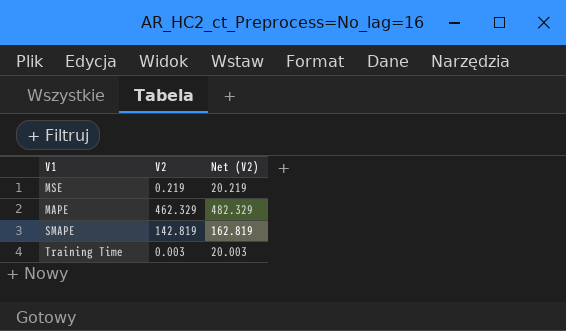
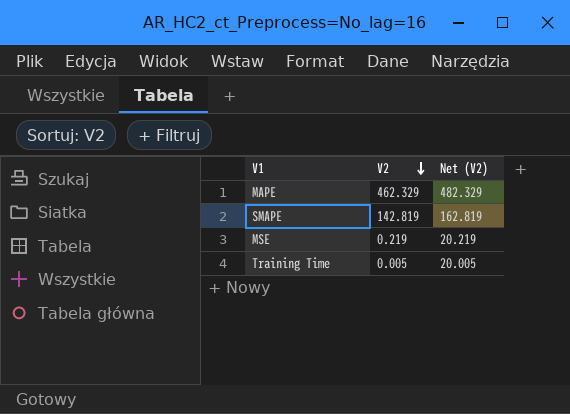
row order: none -> V2 descending
Training Time | V2: 0.003 -> 0.005
Training Time | Net (V2): 20.003 -> 20.005

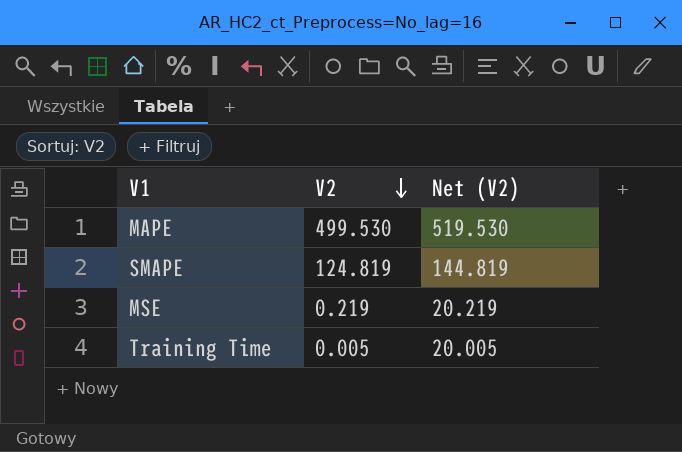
MAPE | V2: 462.329 -> 499.530
MAPE | Net (V2): 482.329 -> 519.530
SMAPE | V2: 142.819 -> 124.819
SMAPE | Net (V2): 162.819 -> 144.819

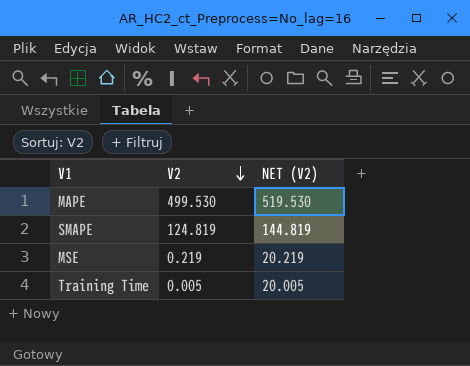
column name: Net (V2) -> NET (V2)

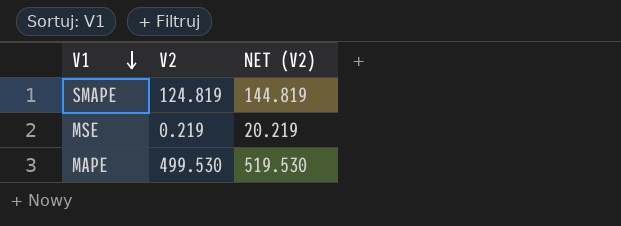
row order: V2 descending -> V1 descending
row Training Time: 0.005 | 20.005 -> none

